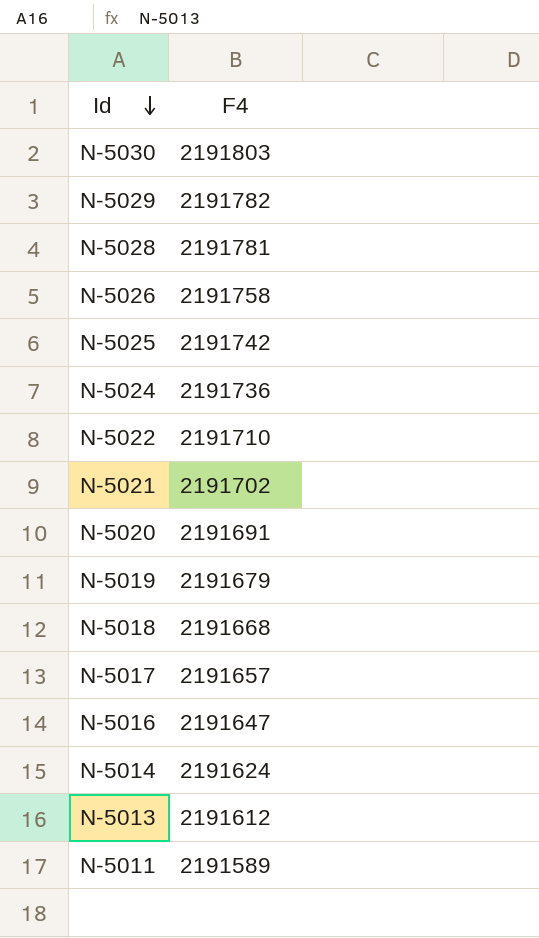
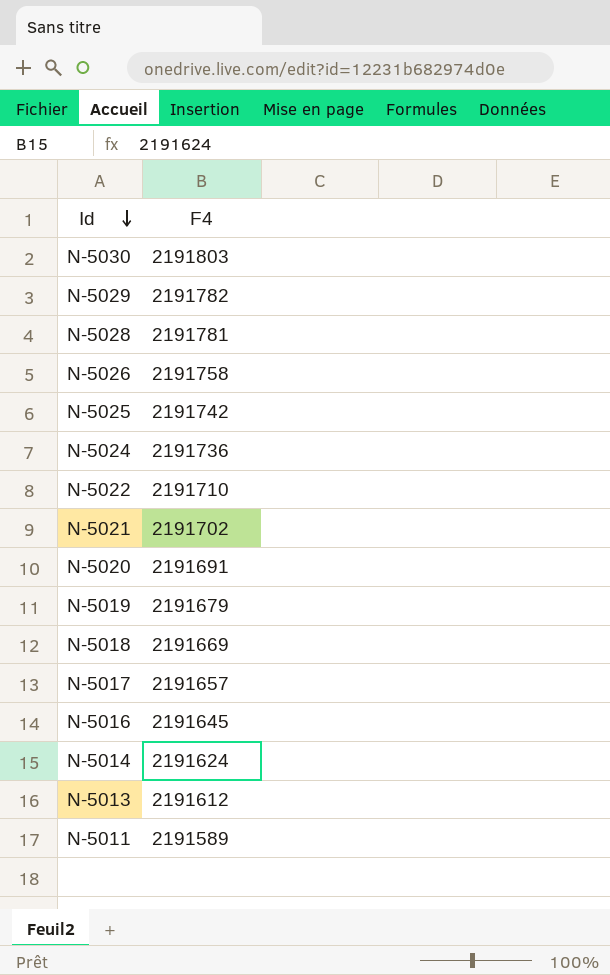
N-5018 | F4: 2191668 -> 2191669
N-5016 | F4: 2191647 -> 2191645

